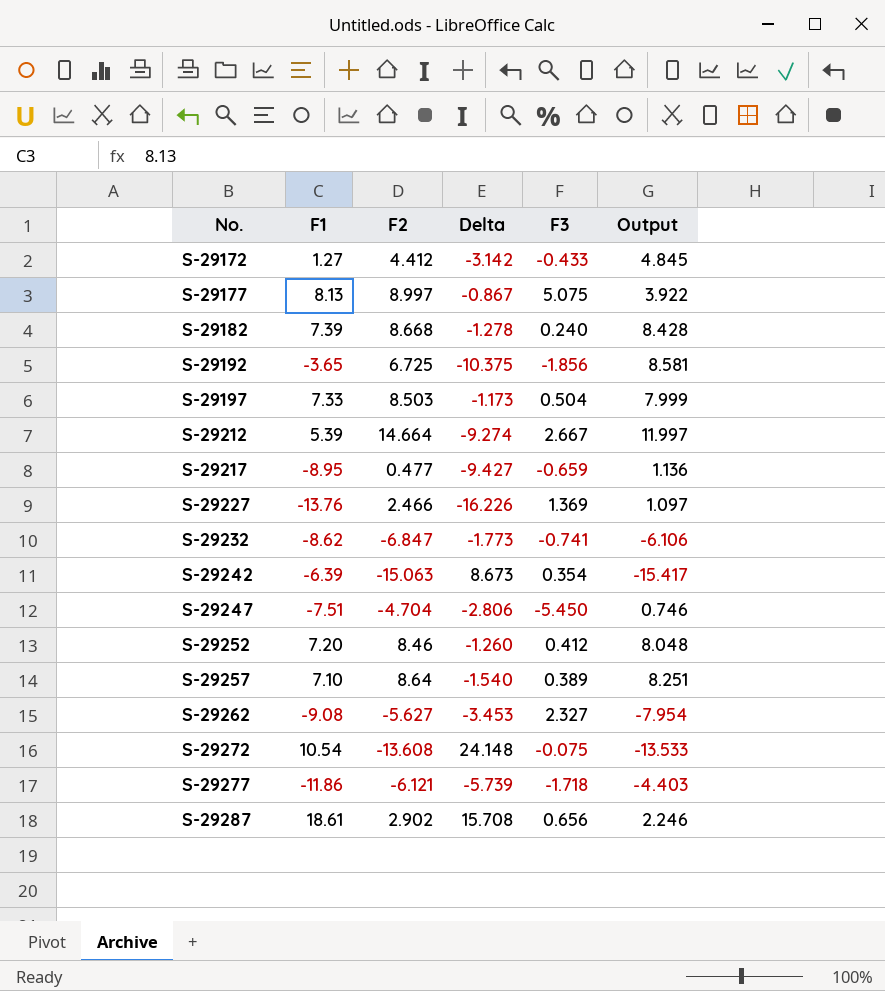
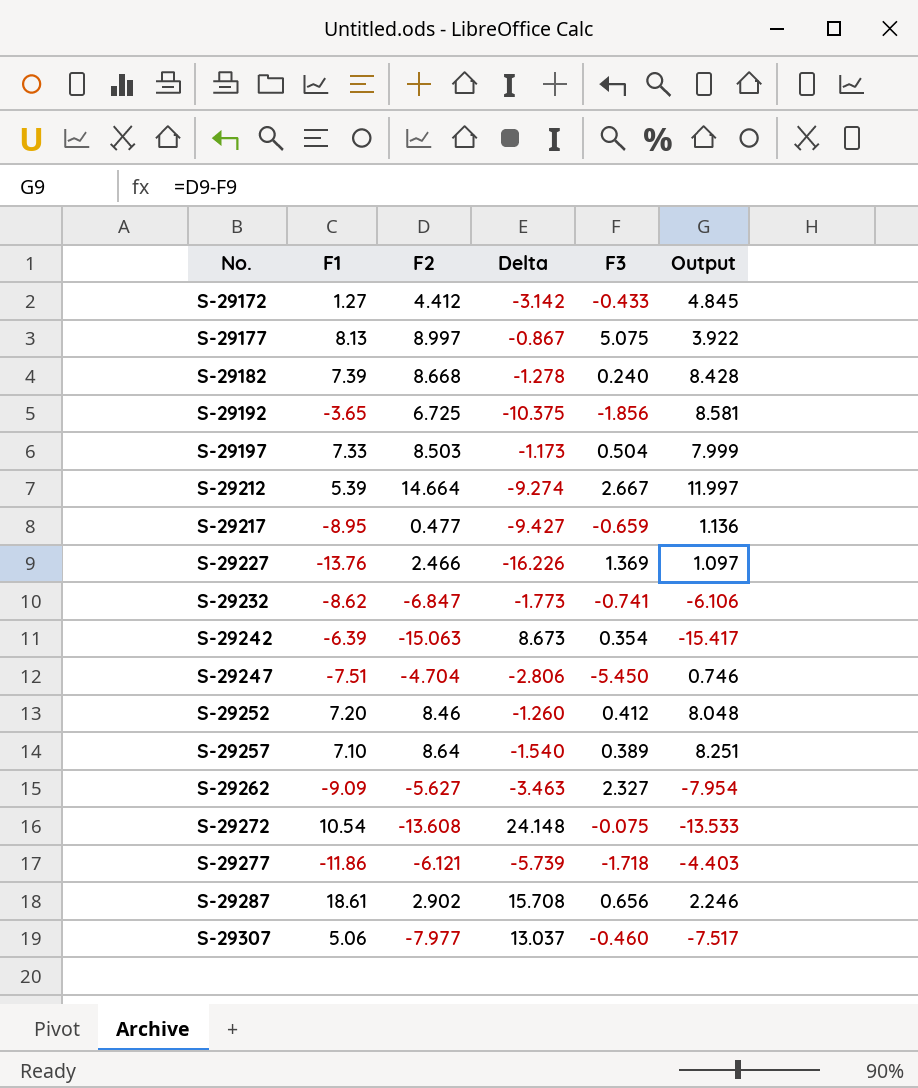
S-29262 | F1: -9.08 -> -9.09
S-29262 | Delta: -3.453 -> -3.463
row S-29307: none -> 5.06 | -7.977 | 13.037 | -0.460 | -7.517

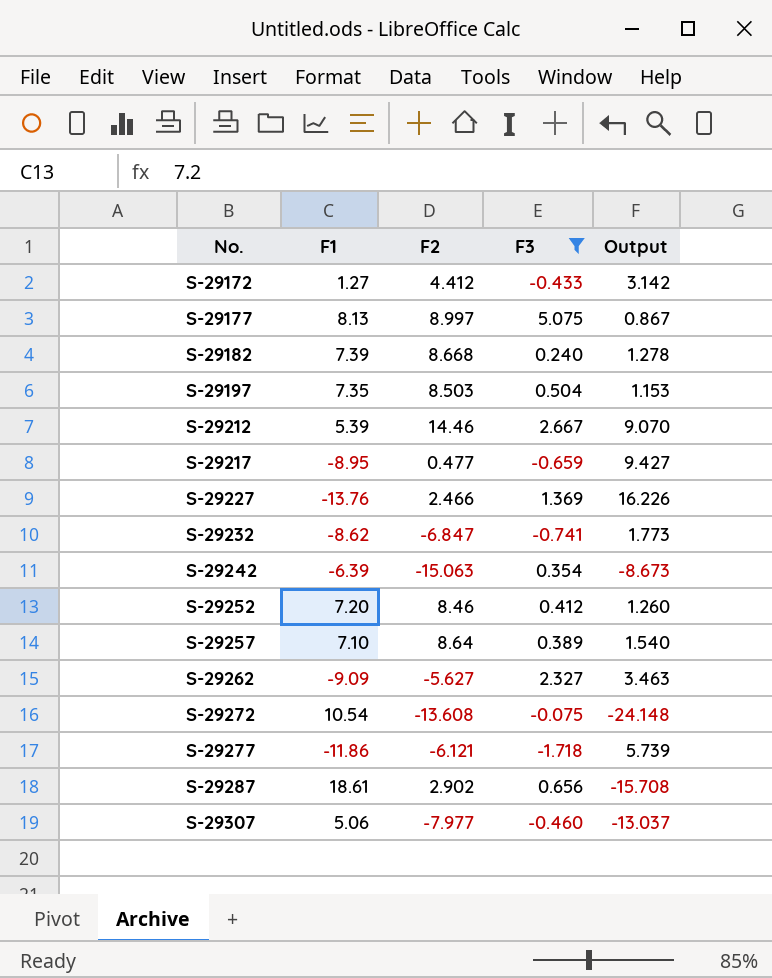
filter: none -> F3 >= -1.718
column Delta | formula: [F1] - [F2] -> none
column Output | formula: [F2] - [F3] -> [F2] - [F1]
S-29197 | F1: 7.33 -> 7.35
S-29212 | F2: 14.664 -> 14.46

